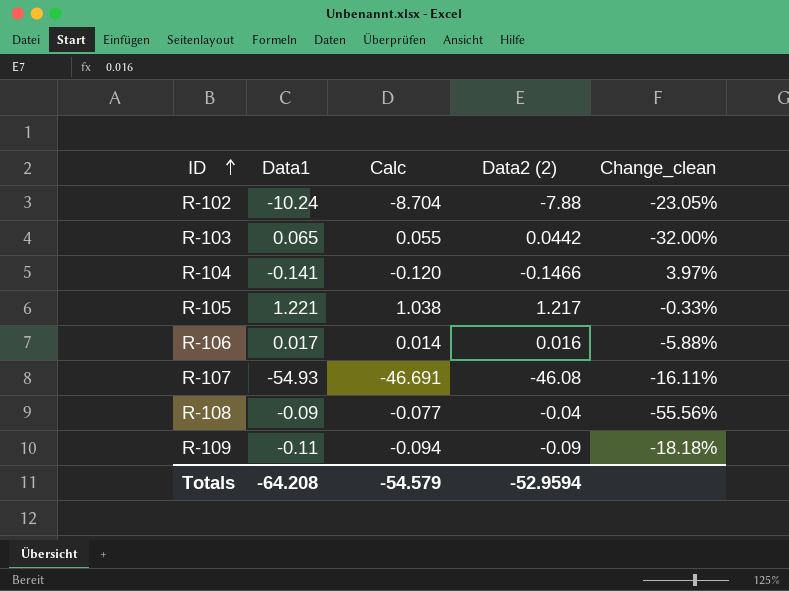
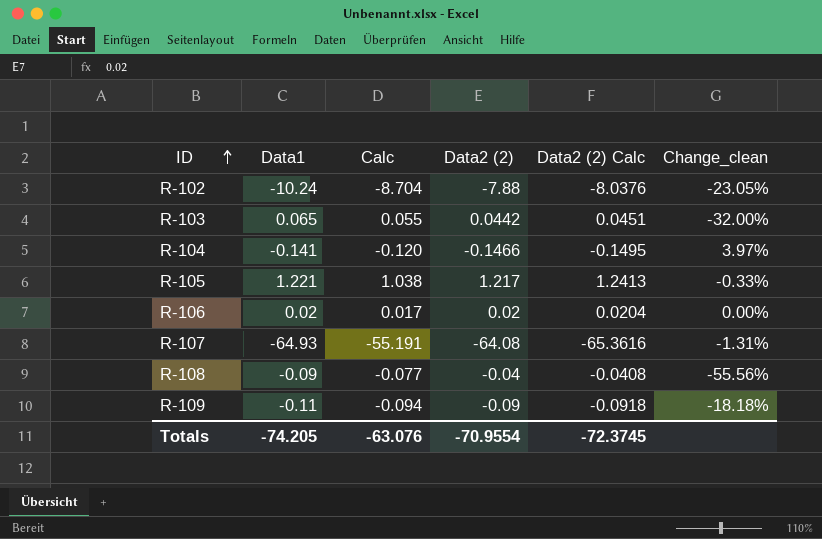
column Data2 (2) Calc | formula: none -> [Data2 (2)] * 1.02
R-106 | Data1: 0.017 -> 0.02
R-106 | Calc: 0.014 -> 0.017
R-106 | Data2 (2): 0.016 -> 0.02
R-106 | Change_clean: -5.88% -> 0.00%
R-107 | Data1: -54.93 -> -64.93
R-107 | Calc: -46.691 -> -55.191
R-107 | Data2 (2): -46.08 -> -64.08
R-107 | Change_clean: -16.11% -> -1.31%
Totals | Data1: -64.208 -> -74.205
Totals | Calc: -54.579 -> -63.076
Totals | Data2 (2): -52.9594 -> -70.9554

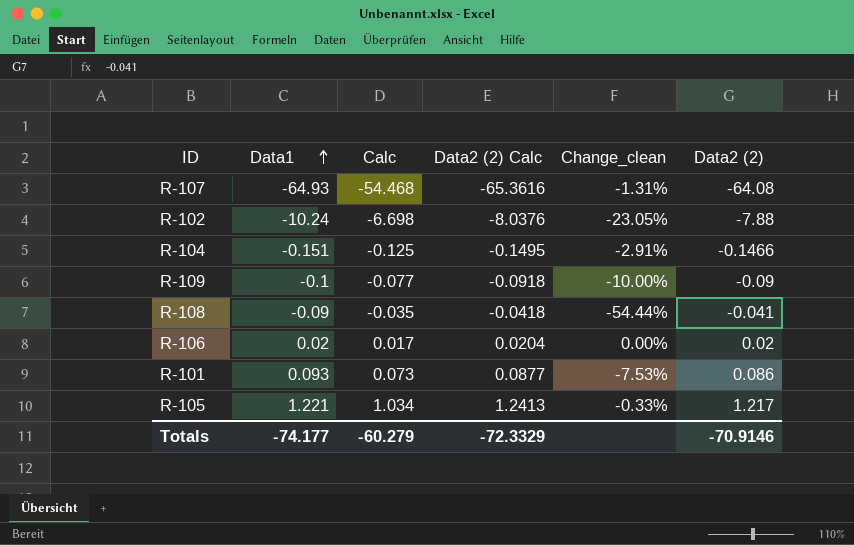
row order: ID ascending -> Data1 ascending
column Calc | formula: [Data1] * 0.85 -> [Data2 (2)] * 0.85
column Data2 (2) | position: 4 -> 6
row R-103: 0.065 | 0.055 | 0.0442 | 0.0451 | -32.00% -> none
R-104 | Data1: -0.141 -> -0.151
R-104 | Change_clean: 3.97% -> -2.91%
R-109 | Data1: -0.11 -> -0.1
R-109 | Change_clean: -18.18% -> -10.00%
R-108 | Data2 (2) Calc: -0.0408 -> -0.0418
R-108 | Change_clean: -55.56% -> -54.44%
R-108 | Data2 (2): -0.04 -> -0.041
row R-101: none -> 0.093 | 0.073 | 0.0877 | -7.53% | 0.086
Totals | Data1: -74.205 -> -74.177
Totals | Calc: -63.076 -> -60.279
Totals | Data2 (2) Calc: -72.3745 -> -72.3329
Totals | Data2 (2): -70.9554 -> -70.9146

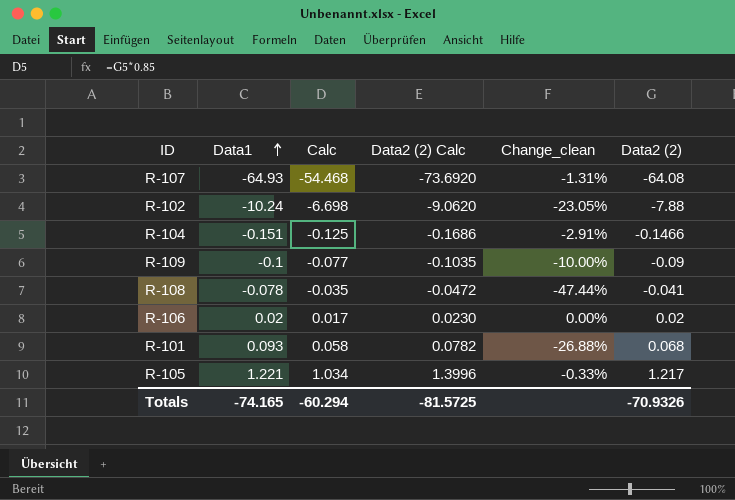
column Data2 (2) Calc | formula: [Data2 (2)] * 1.02 -> [Data2 (2)] * 1.15
R-108 | Data1: -0.09 -> -0.078
R-108 | Change_clean: -54.44% -> -47.44%
R-101 | Calc: 0.073 -> 0.058
R-101 | Change_clean: -7.53% -> -26.88%
R-101 | Data2 (2): 0.086 -> 0.068
Totals | Data1: -74.177 -> -74.165
Totals | Calc: -60.279 -> -60.294
Totals | Data2 (2) Calc: -72.3329 -> -81.5725
Totals | Data2 (2): -70.9146 -> -70.9326

